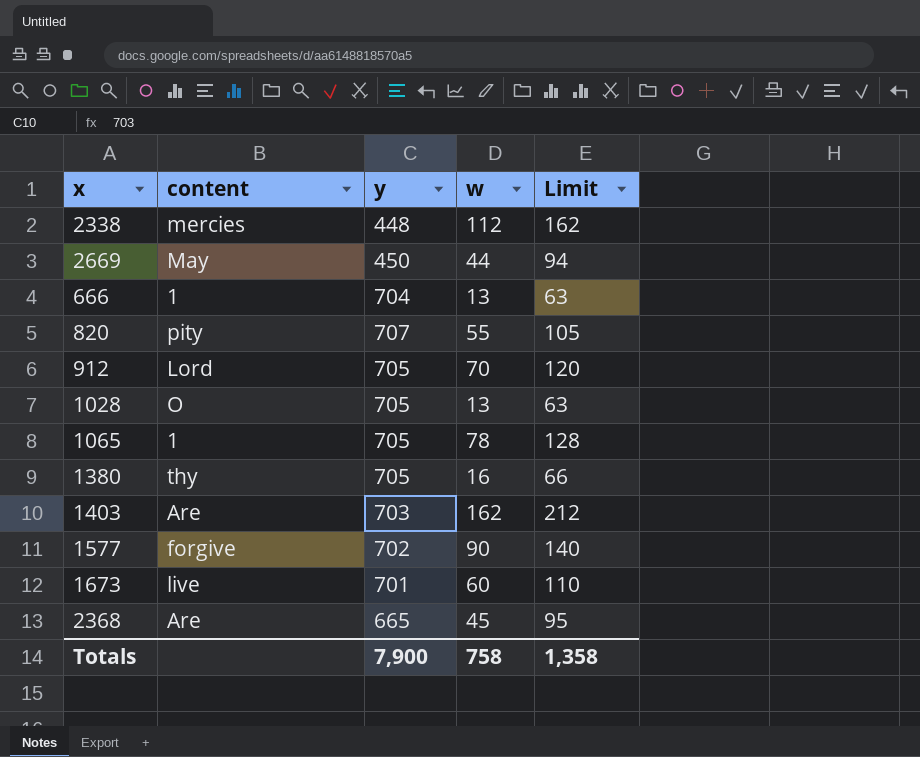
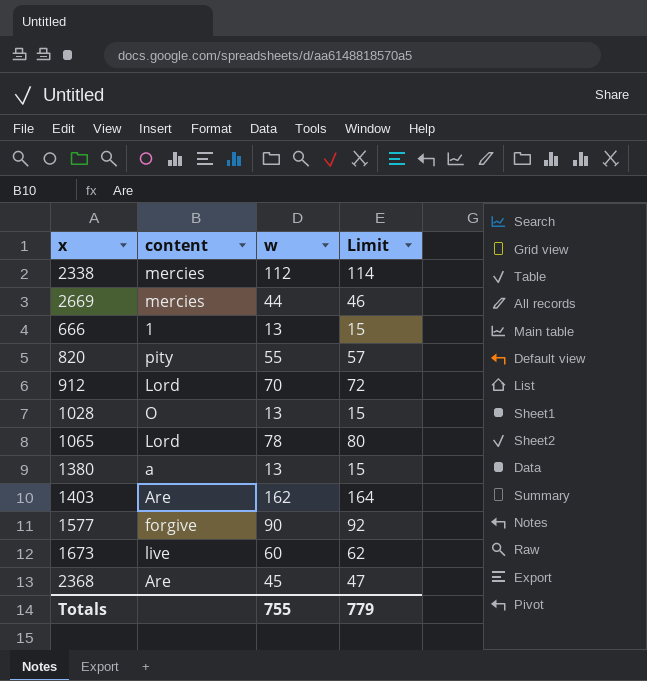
column y | position: 3 -> none
column Limit | formula: [w] + 50 -> [w] + 2
2669 | content: May -> mercies
1065 | content: 1 -> Lord
1380 | content: thy -> a
1380 | w: 16 -> 13
Totals | w: 758 -> 755
Totals | Limit: 1,358 -> 779

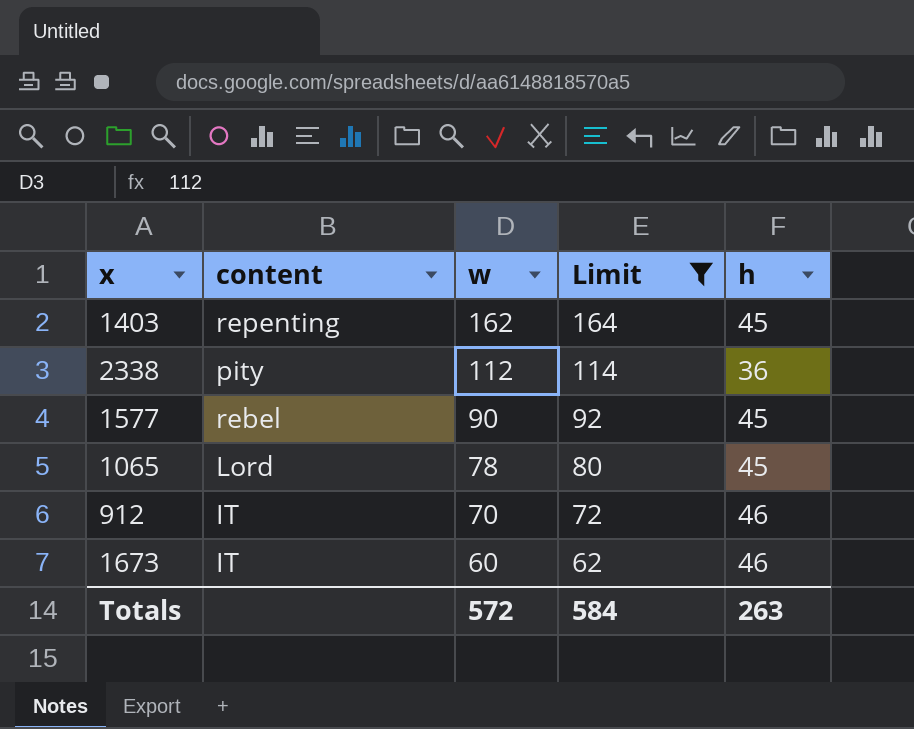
filter: none -> Limit >= 62
row order: none -> w descending
column h | position: none -> 5
1403 | content: Are -> repenting
2338 | content: mercies -> pity
1577 | content: forgive -> rebel
912 | content: Lord -> IT
1673 | content: live -> IT
Totals | w: 755 -> 572
Totals | Limit: 779 -> 584

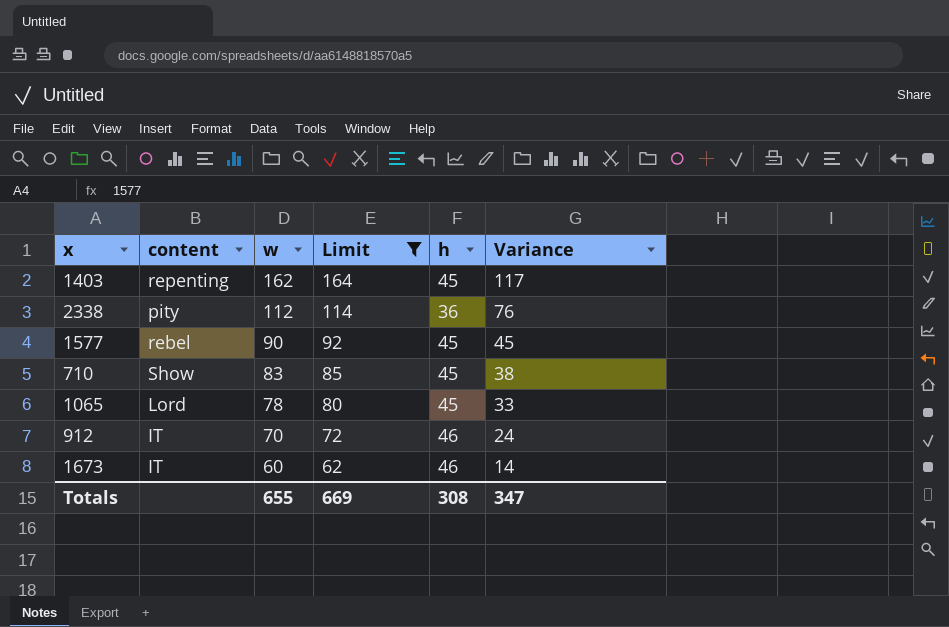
column Variance | formula: none -> [w] - [h]
row 710: none -> Show | 83 | 85 | 45 | 38
Totals | w: 572 -> 655
Totals | Limit: 584 -> 669
Totals | h: 263 -> 308

